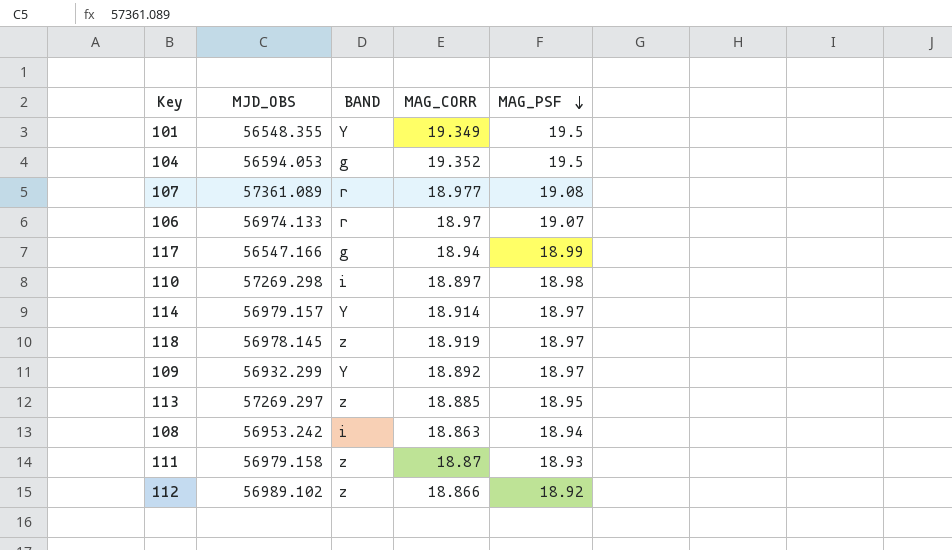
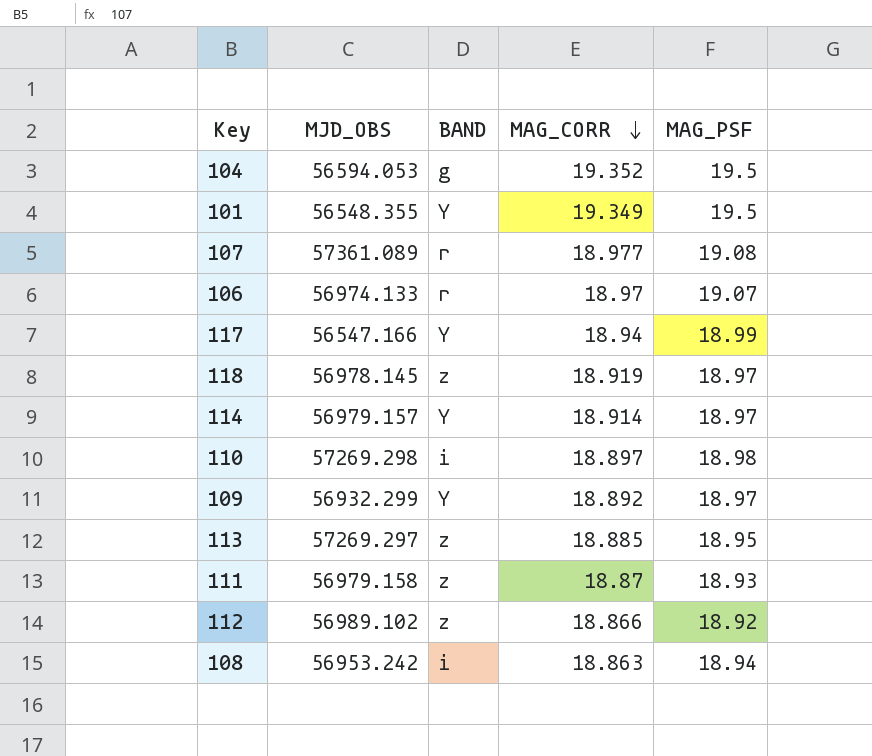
row order: MAG_PSF descending -> MAG_CORR descending
117 | BAND: g -> Y

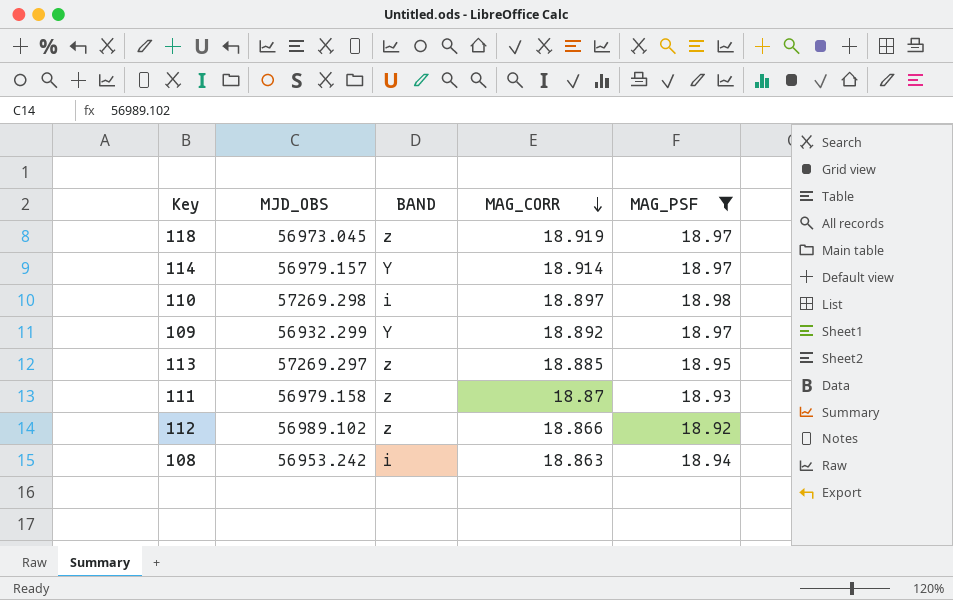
filter: none -> MAG_PSF <= 18.98
118 | MJD_OBS: 56978.145 -> 56973.045

